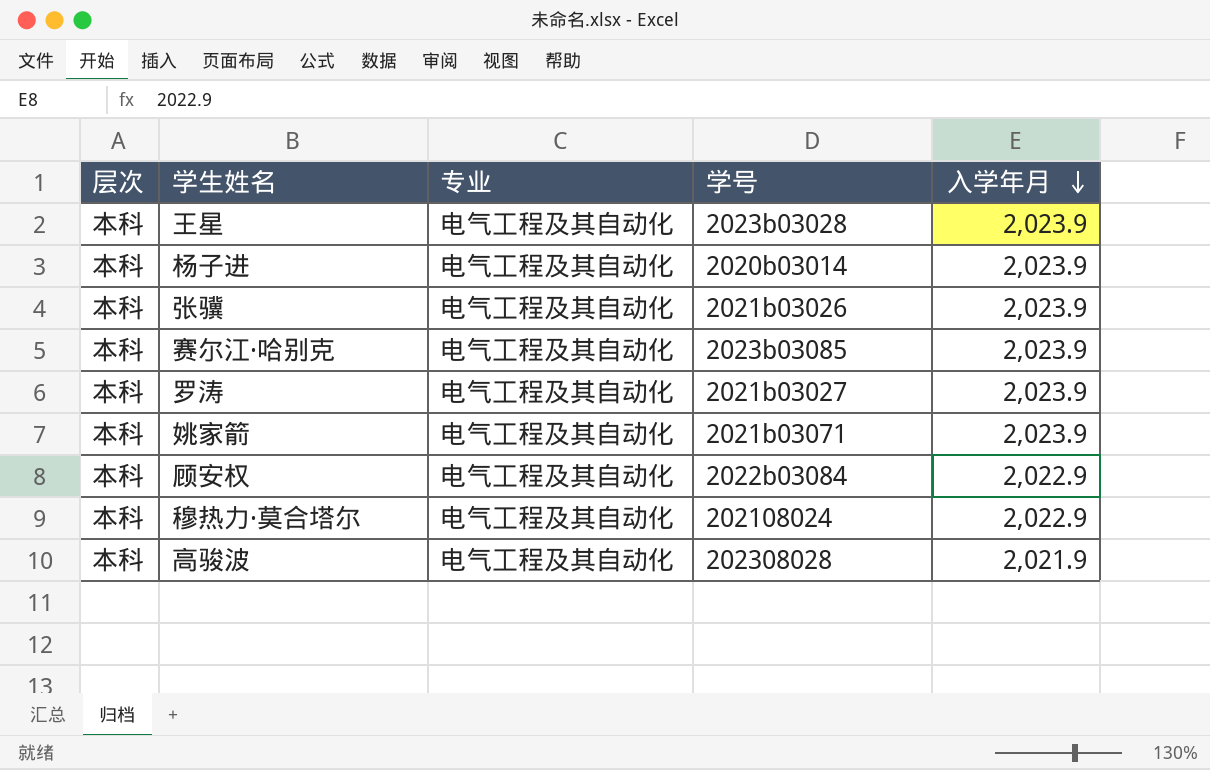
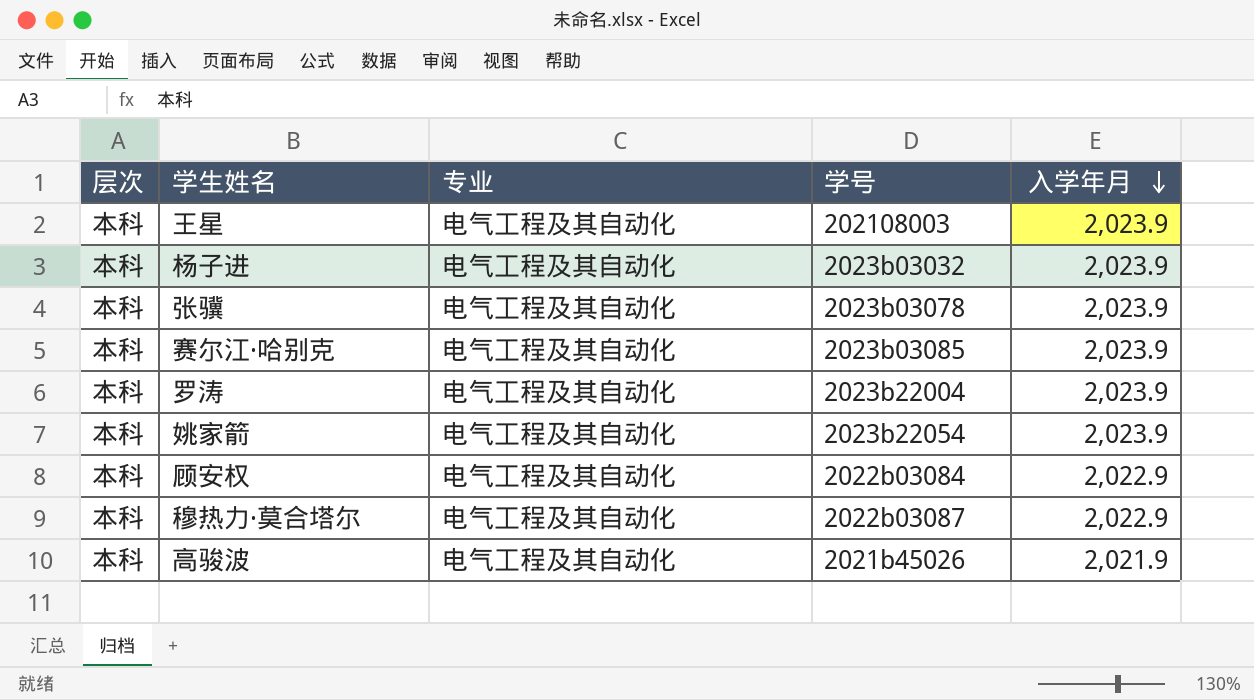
王星 | 学号: 2023b03028 -> 202108003
杨子进 | 学号: 2020b03014 -> 2023b03032
张骥 | 学号: 2021b03026 -> 2023b03078
罗涛 | 学号: 2021b03027 -> 2023b22004
姚家箭 | 学号: 2021b03071 -> 2023b22054
穆热力·莫合塔尔 | 学号: 202108024 -> 2022b03087
高骏波 | 学号: 202308028 -> 2021b45026

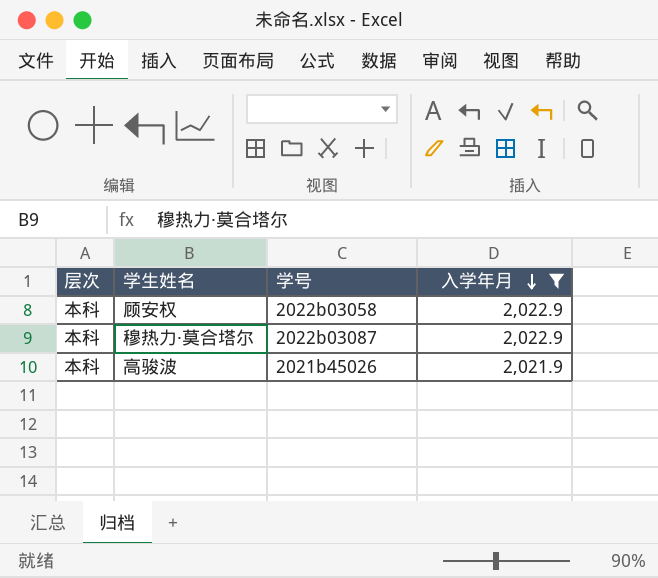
filter: none -> 入学年月 != 2,023.9
column 专业 | position: 3 -> none
顾安权 | 学号: 2022b03084 -> 2022b03058

